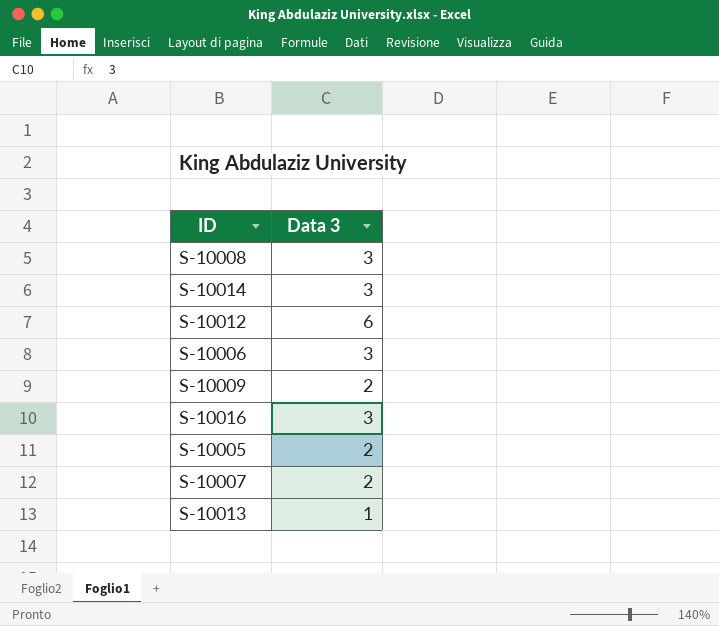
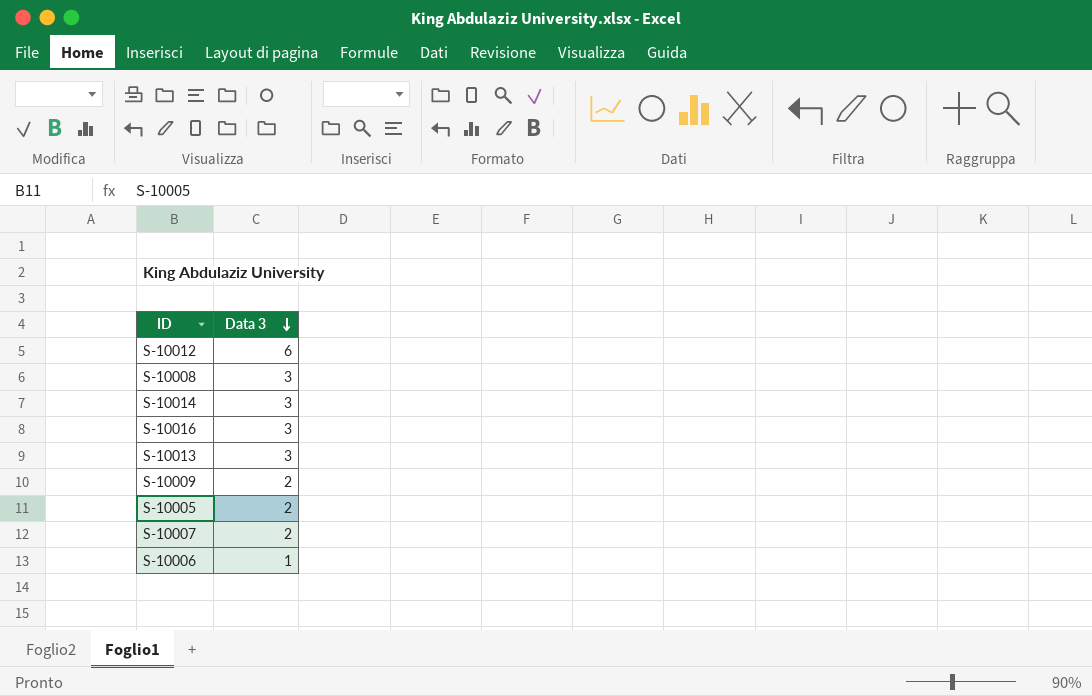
row order: none -> Data 3 descending
S-10013 | Data 3: 1 -> 3
S-10006 | Data 3: 3 -> 1

